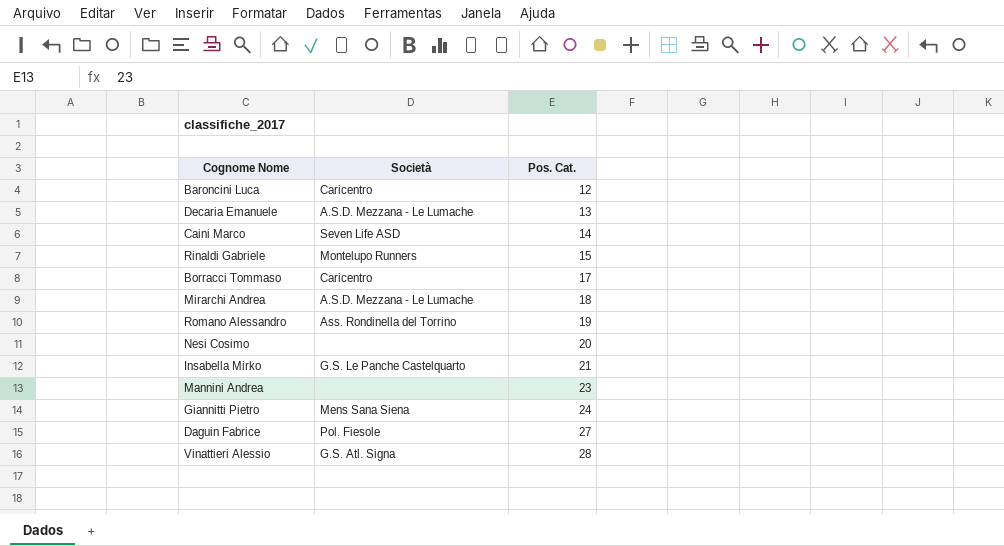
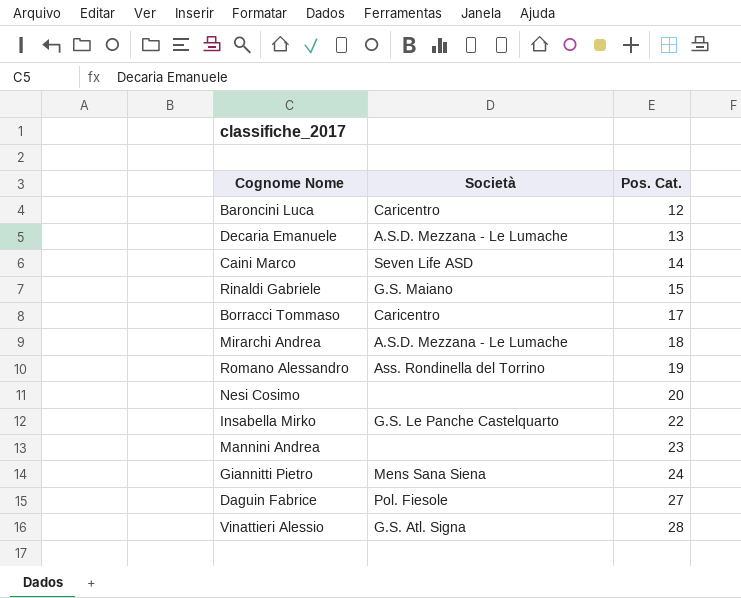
Rinaldi Gabriele | Società: Montelupo Runners -> G.S. Maiano
Insabella Mirko | Pos. Cat.: 21 -> 22

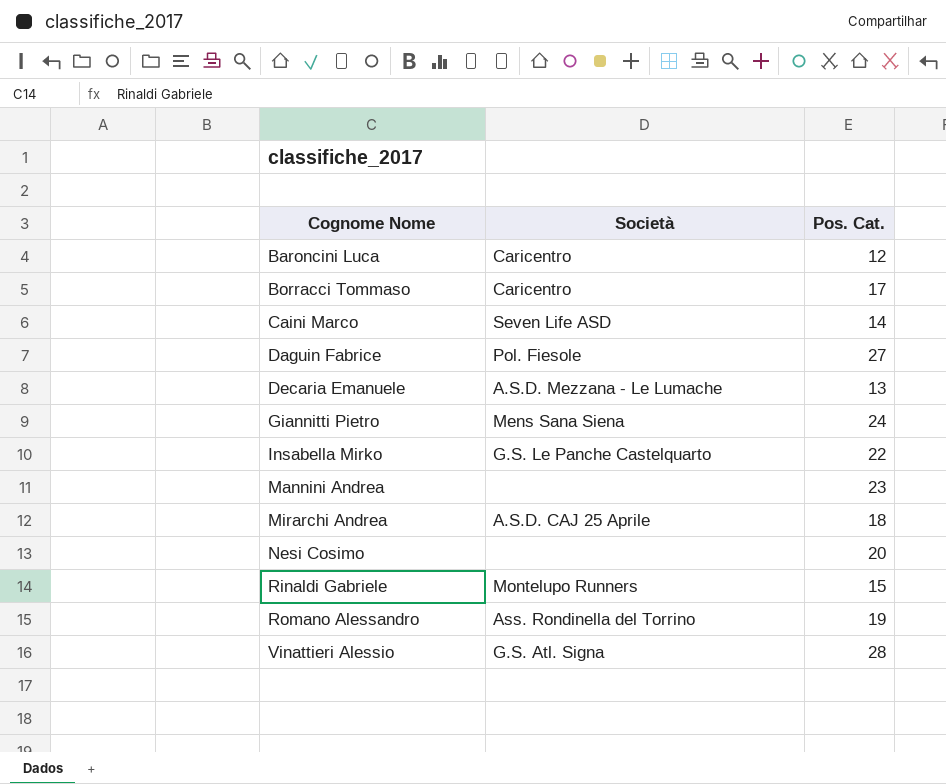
row order: Pos. Cat. ascending -> Cognome Nome ascending
Mirarchi Andrea | Società: A.S.D. Mezzana - Le Lumache -> A.S.D. CAJ 25 Aprile
Rinaldi Gabriele | Società: G.S. Maiano -> Montelupo Runners

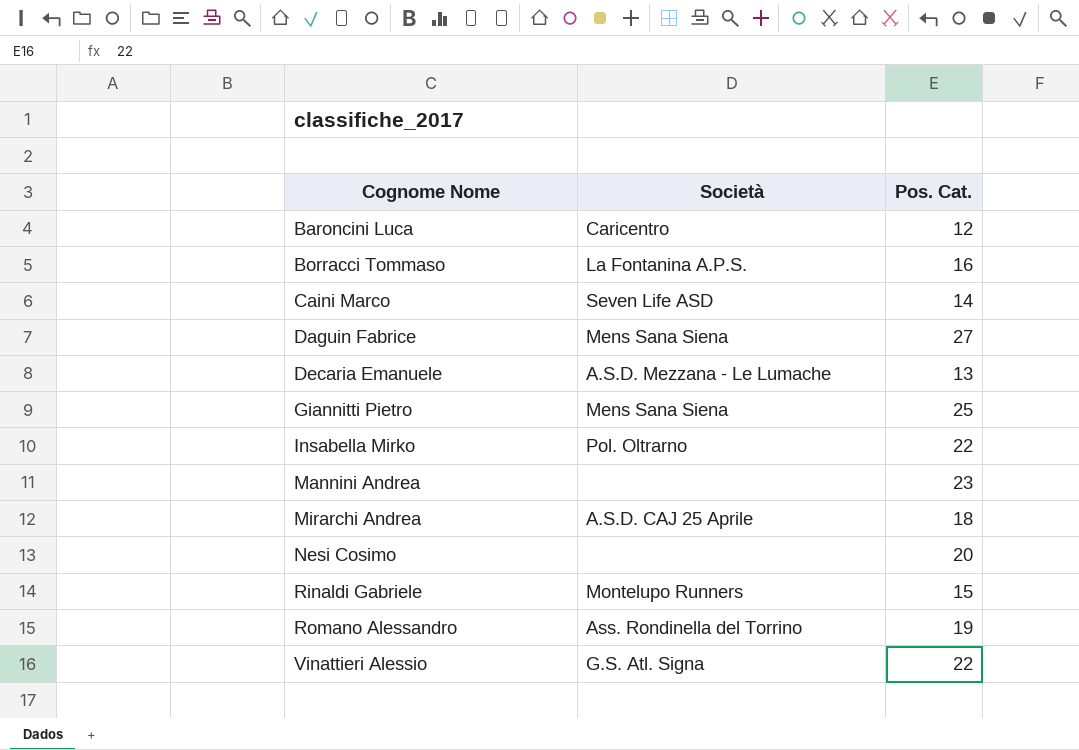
Borracci Tommaso | Società: Caricentro -> La Fontanina A.P.S.
Borracci Tommaso | Pos. Cat.: 17 -> 16
Daguin Fabrice | Società: Pol. Fiesole -> Mens Sana Siena
Giannitti Pietro | Pos. Cat.: 24 -> 25
Insabella Mirko | Società: G.S. Le Panche Castelquarto -> Pol. Oltrarno
Vinattieri Alessio | Pos. Cat.: 28 -> 22

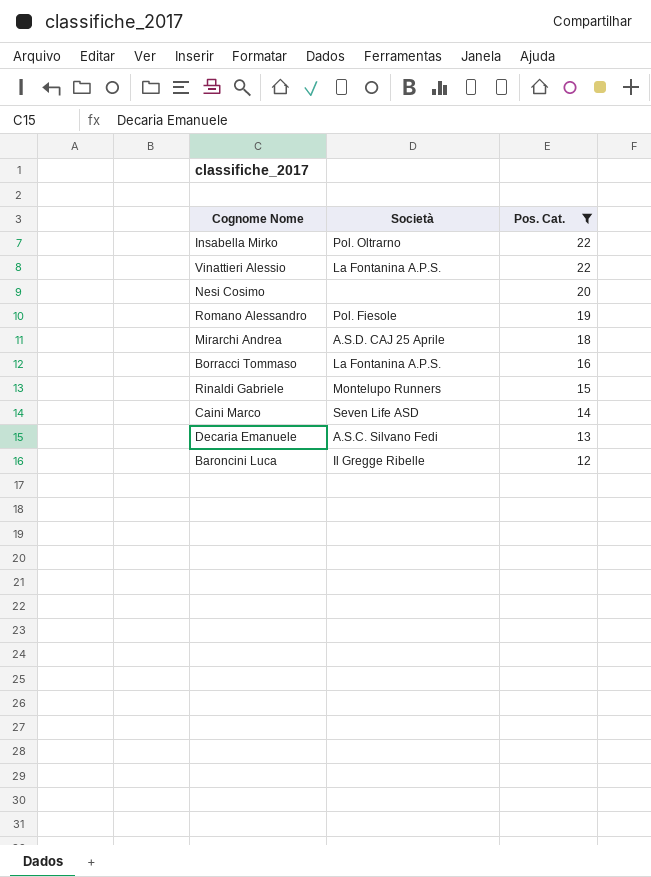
filter: none -> Pos. Cat. <= 22
row order: Cognome Nome ascending -> Pos. Cat. descending
Vinattieri Alessio | Società: G.S. Atl. Signa -> La Fontanina A.P.S.
Romano Alessandro | Società: Ass. Rondinella del Torrino -> Pol. Fiesole
Decaria Emanuele | Società: A.S.D. Mezzana - Le Lumache -> A.S.C. Silvano Fedi
Baroncini Luca | Società: Caricentro -> Il Gregge Ribelle

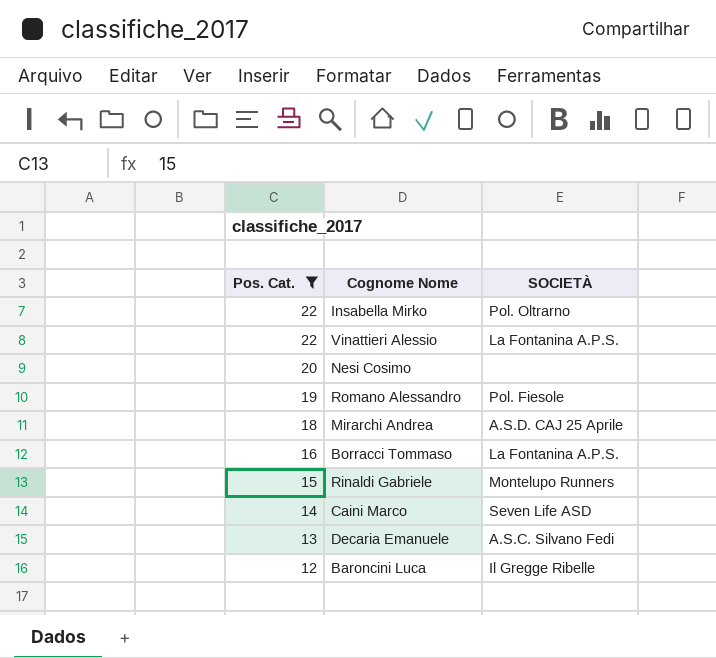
column Pos. Cat. | position: 3 -> 1
column name: Società -> SOCIETÀ

